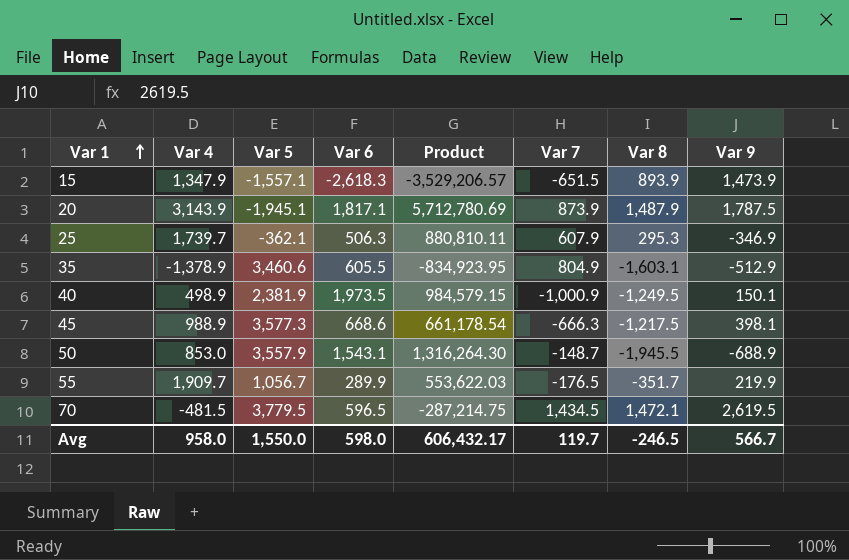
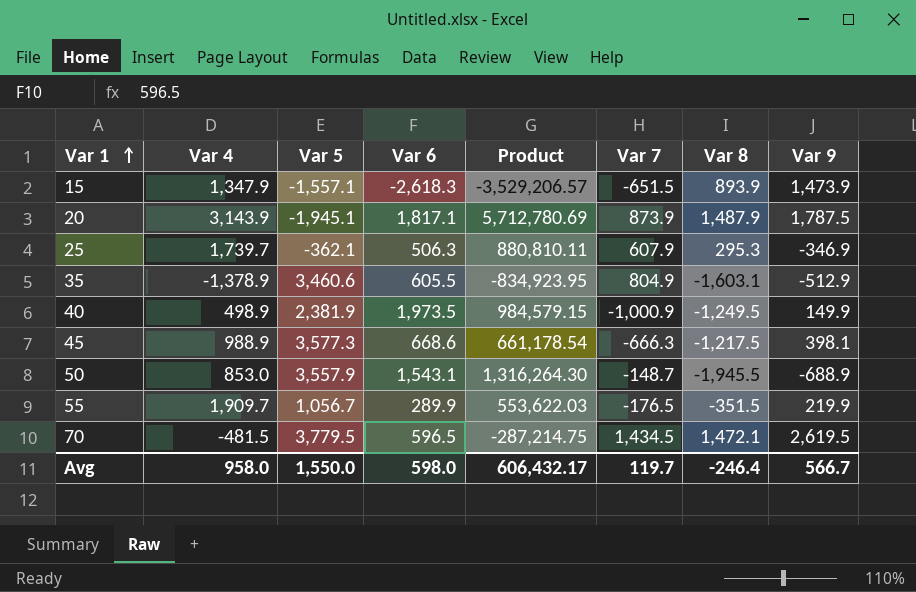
40 | Var 9: 150.1 -> 149.9
55 | Var 8: -351.7 -> -351.5
Avg | Var 8: -246.5 -> -246.4

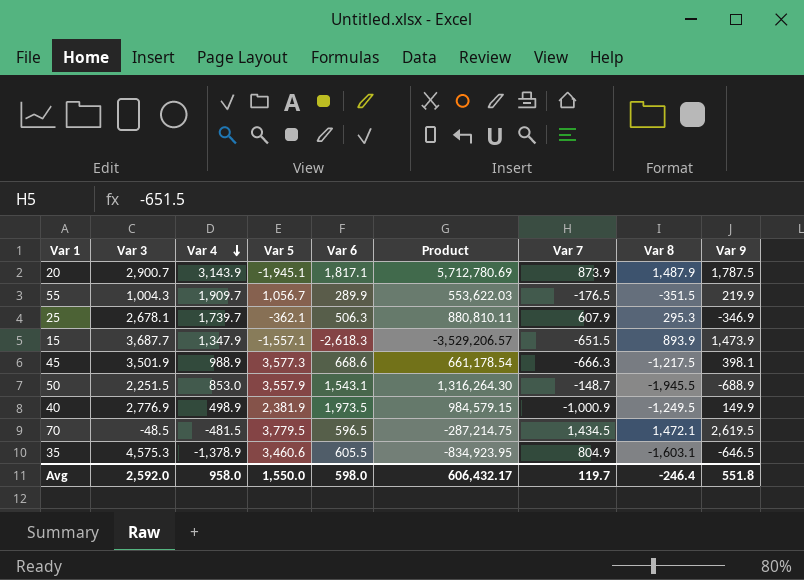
row order: Var 1 ascending -> Var 4 descending
column Var 3 | position: none -> 2
35 | Var 9: -512.9 -> -646.5
Avg | Var 9: 566.7 -> 551.8

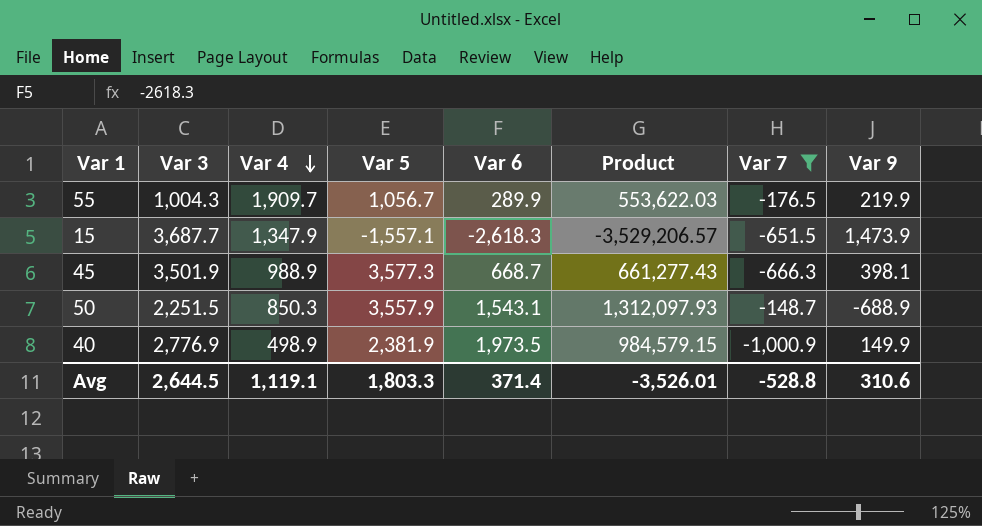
filter: none -> Var 7 <= -148.7
column Var 8 | position: 8 -> none
45 | Var 6: 668.6 -> 668.7
45 | Product: 661,178.54 -> 661,277.43
50 | Var 4: 853.0 -> 850.3
50 | Product: 1,316,264.30 -> 1,312,097.93
Avg | Var 3: 2,592.0 -> 2,644.5
Avg | Var 4: 958.0 -> 1,119.1
Avg | Var 5: 1,550.0 -> 1,803.3
Avg | Var 6: 598.0 -> 371.4
Avg | Product: 606,432.17 -> -3,526.01
Avg | Var 7: 119.7 -> -528.8
Avg | Var 9: 551.8 -> 310.6

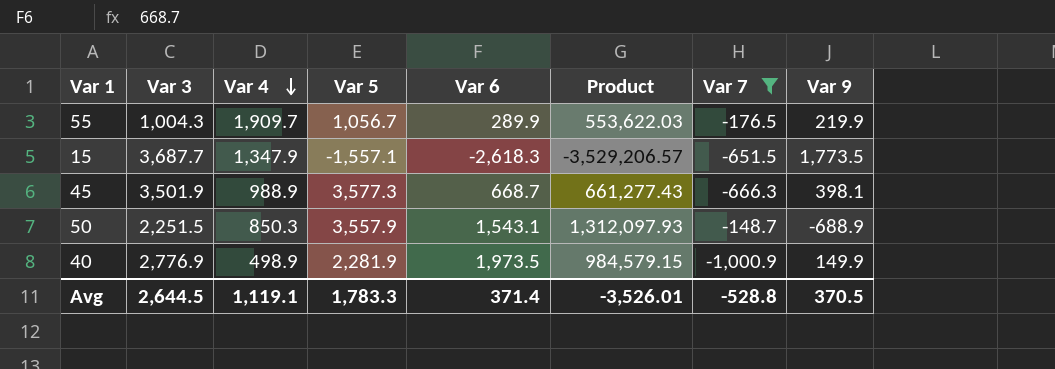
15 | Var 9: 1,473.9 -> 1,773.5
40 | Var 5: 2,381.9 -> 2,281.9
Avg | Var 5: 1,803.3 -> 1,783.3
Avg | Var 9: 310.6 -> 370.5

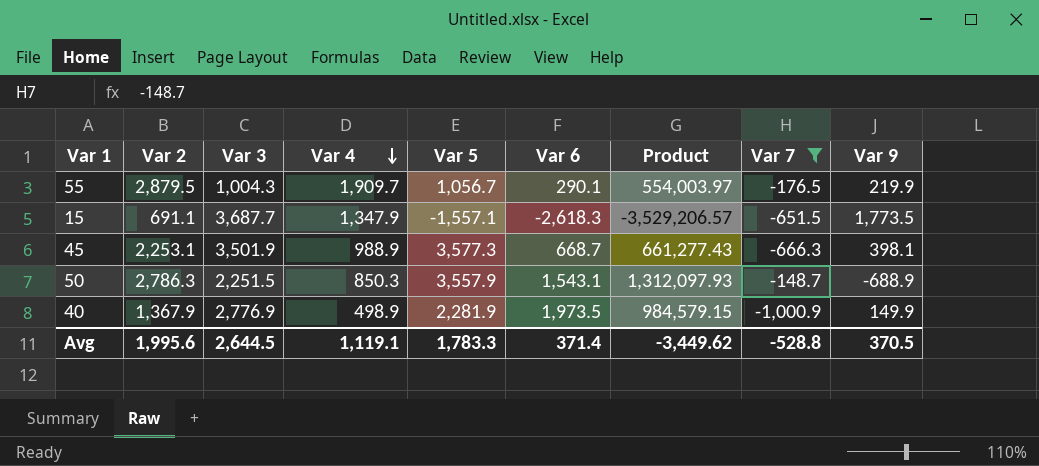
column Var 2 | position: none -> 2
55 | Var 6: 289.9 -> 290.1
55 | Product: 553,622.03 -> 554,003.97
Avg | Product: -3,526.01 -> -3,449.62

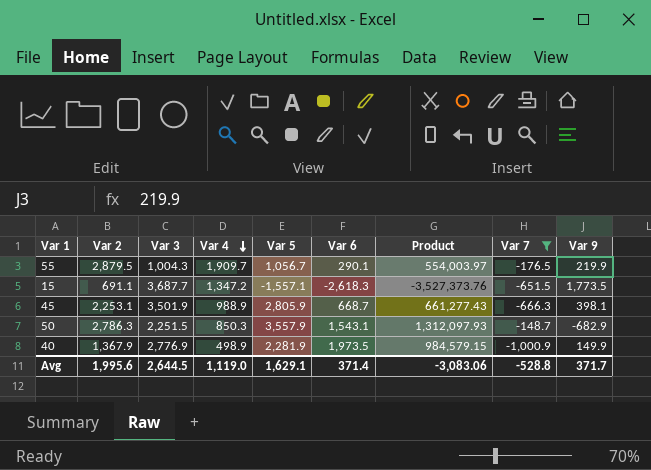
15 | Var 4: 1,347.9 -> 1,347.2
15 | Product: -3,529,206.57 -> -3,527,373.76
45 | Var 5: 3,577.3 -> 2,805.9
50 | Var 9: -688.9 -> -682.9
Avg | Var 4: 1,119.1 -> 1,119.0
Avg | Var 5: 1,783.3 -> 1,629.1
Avg | Product: -3,449.62 -> -3,083.06
Avg | Var 9: 370.5 -> 371.7

